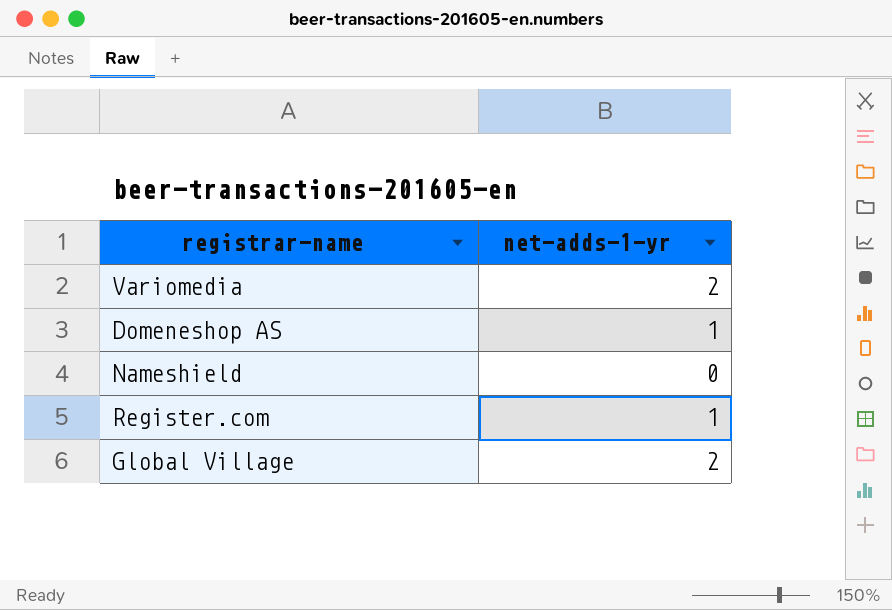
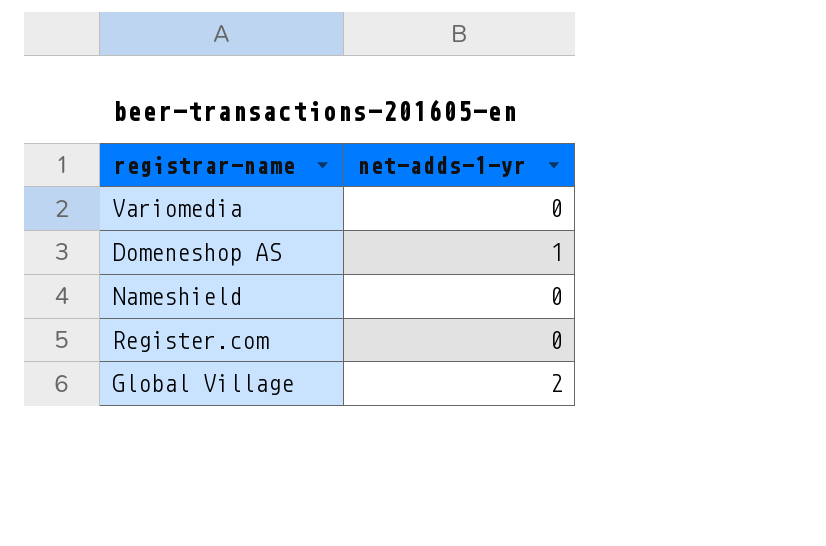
Variomedia | net-adds-1-yr: 2 -> 0
Register.com | net-adds-1-yr: 1 -> 0

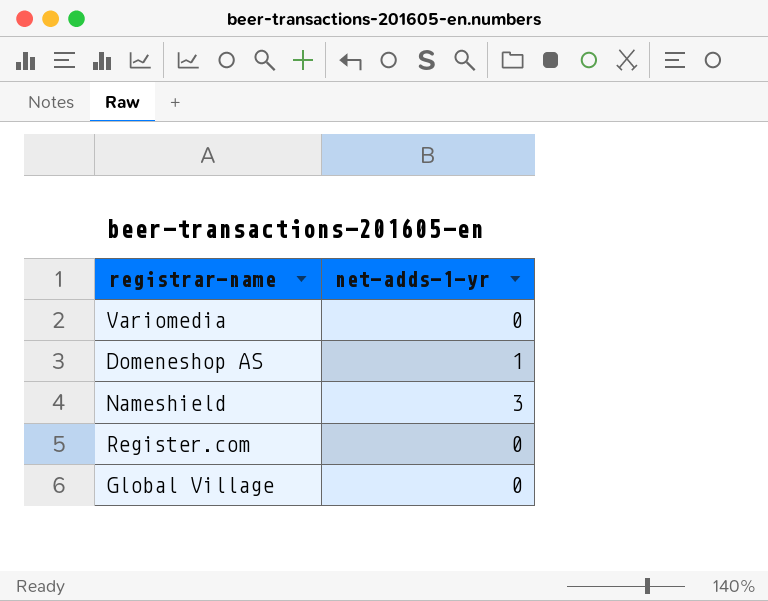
Nameshield | net-adds-1-yr: 0 -> 3
Global Village | net-adds-1-yr: 2 -> 0

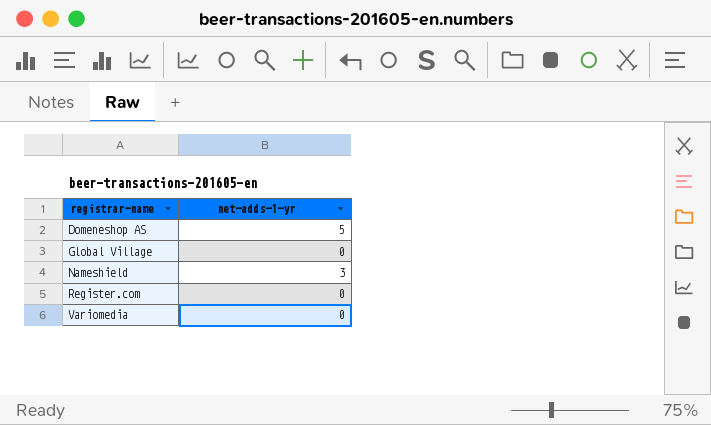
row order: none -> registrar-name ascending
Domeneshop AS | net-adds-1-yr: 1 -> 5

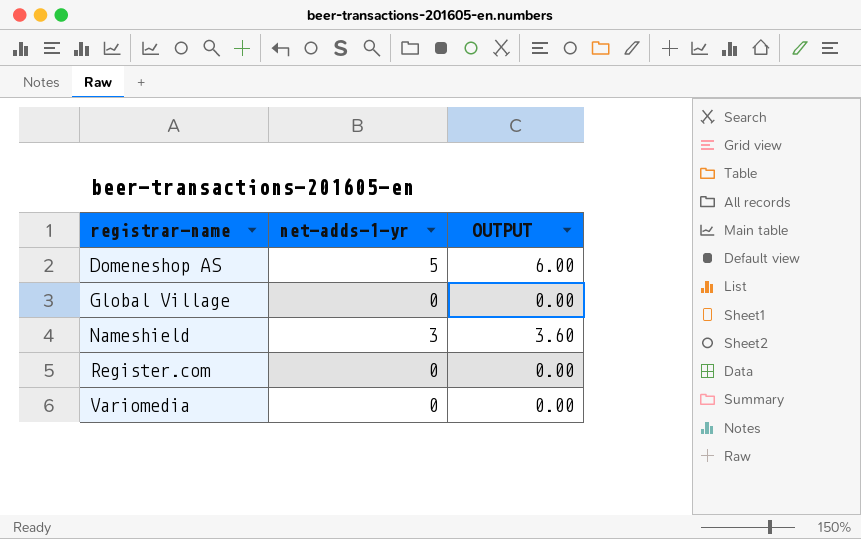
column OUTPUT | formula: none -> [net-adds-1-yr] * 1.2

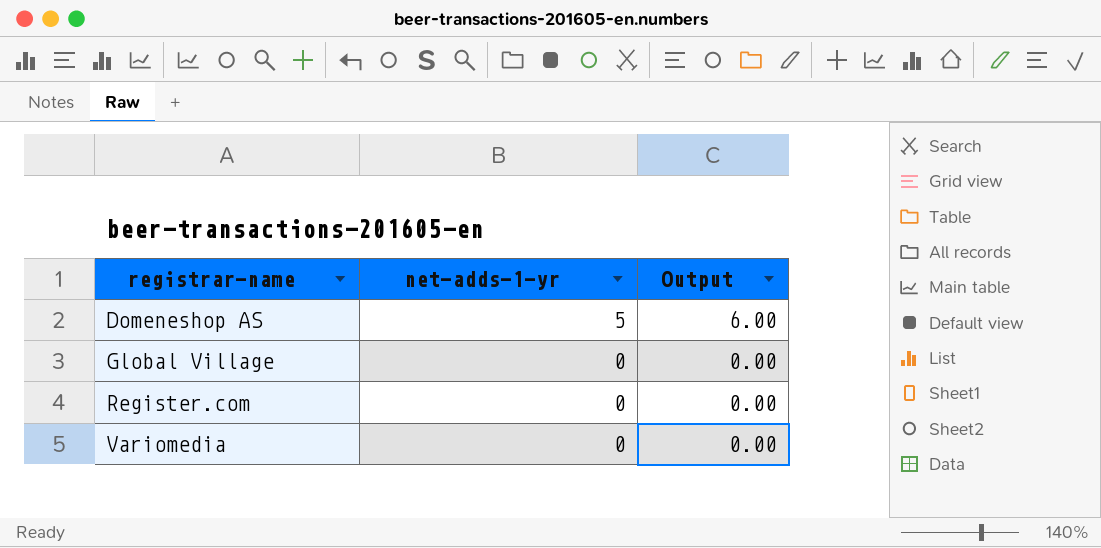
column name: OUTPUT -> Output
row Nameshield: 3 | 3.60 -> none

